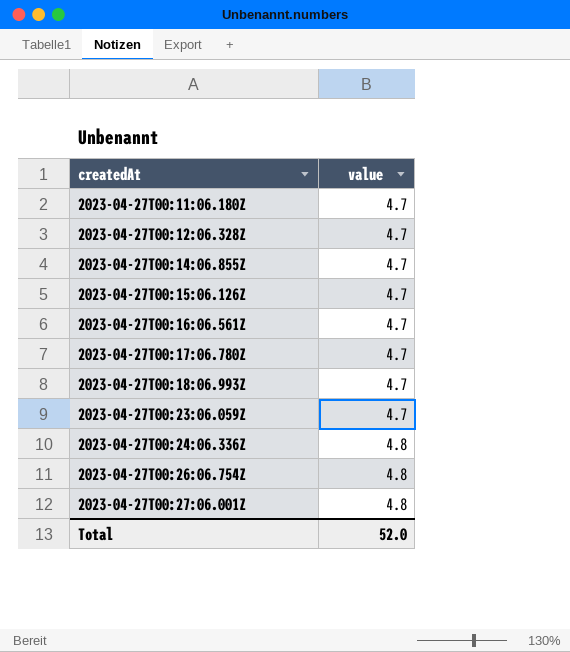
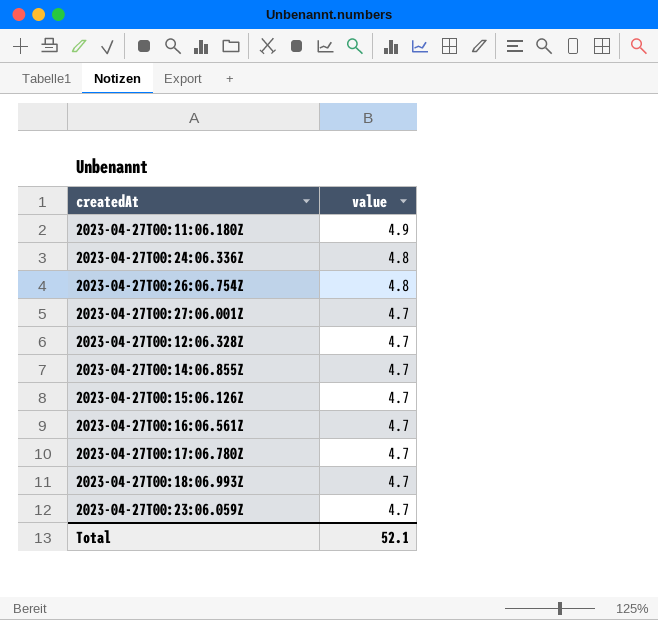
row order: createdAt ascending -> value descending
2023-04-27T00:11:06.180Z | value: 4.7 -> 4.9
2023-04-27T00:27:06.001Z | value: 4.8 -> 4.7
Total | value: 52.0 -> 52.1

